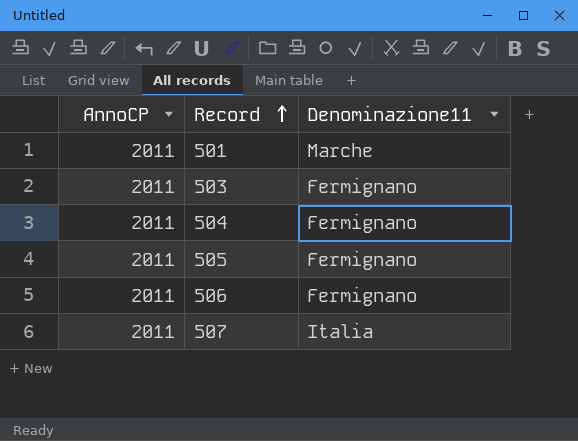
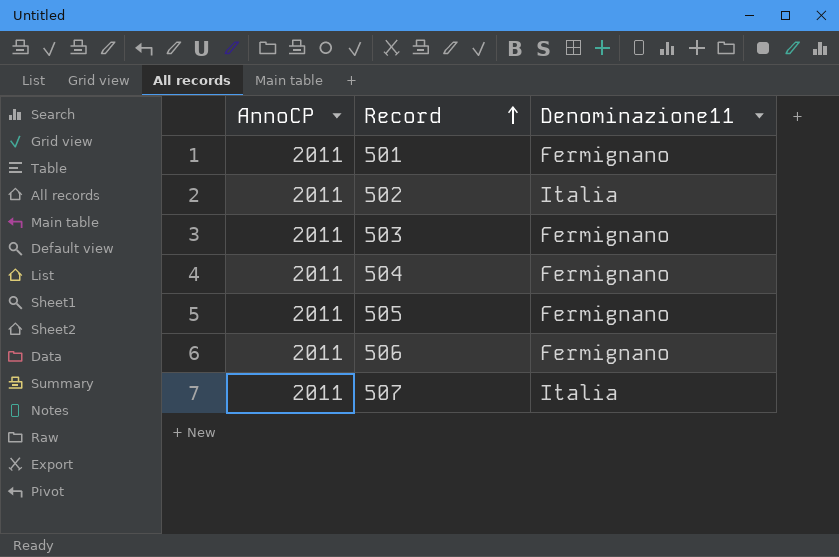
501 | Denominazione11: Marche -> Fermignano
row 502: none -> 2011 | Italia

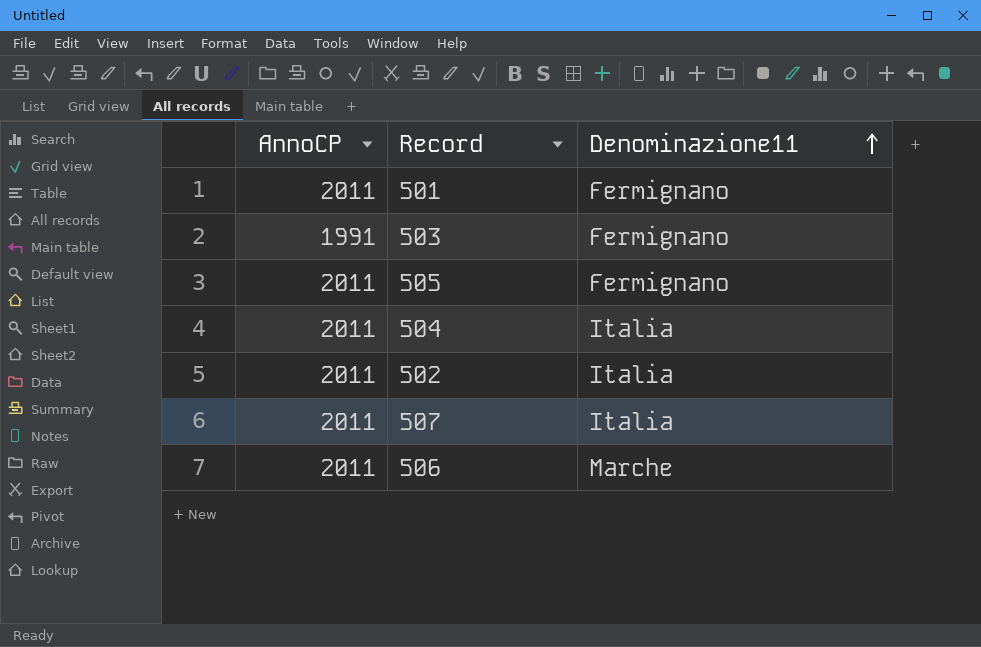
row order: Record ascending -> Denominazione11 ascending
503 | AnnoCP: 2011 -> 1991
504 | Denominazione11: Fermignano -> Italia
506 | Denominazione11: Fermignano -> Marche

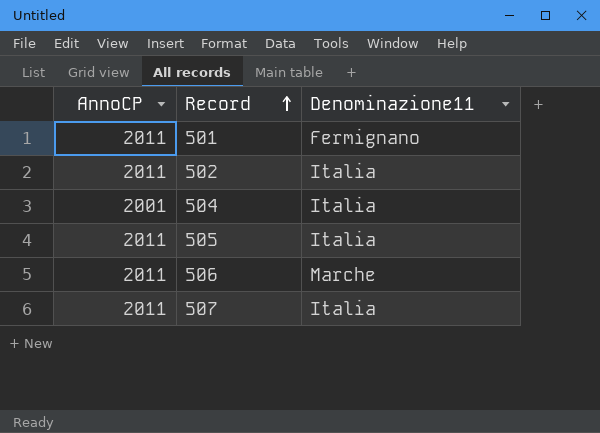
row order: Denominazione11 ascending -> Record ascending
row 503: 1991 | Fermignano -> none
504 | AnnoCP: 2011 -> 2001
505 | Denominazione11: Fermignano -> Italia

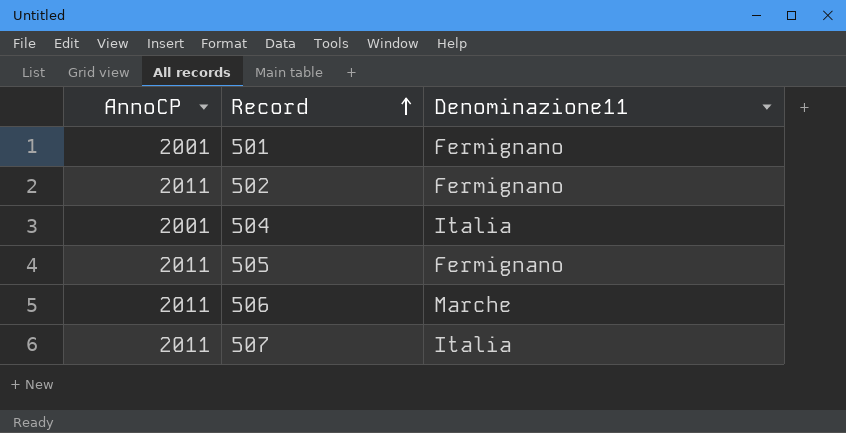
501 | AnnoCP: 2011 -> 2001
502 | Denominazione11: Italia -> Fermignano
505 | Denominazione11: Italia -> Fermignano

